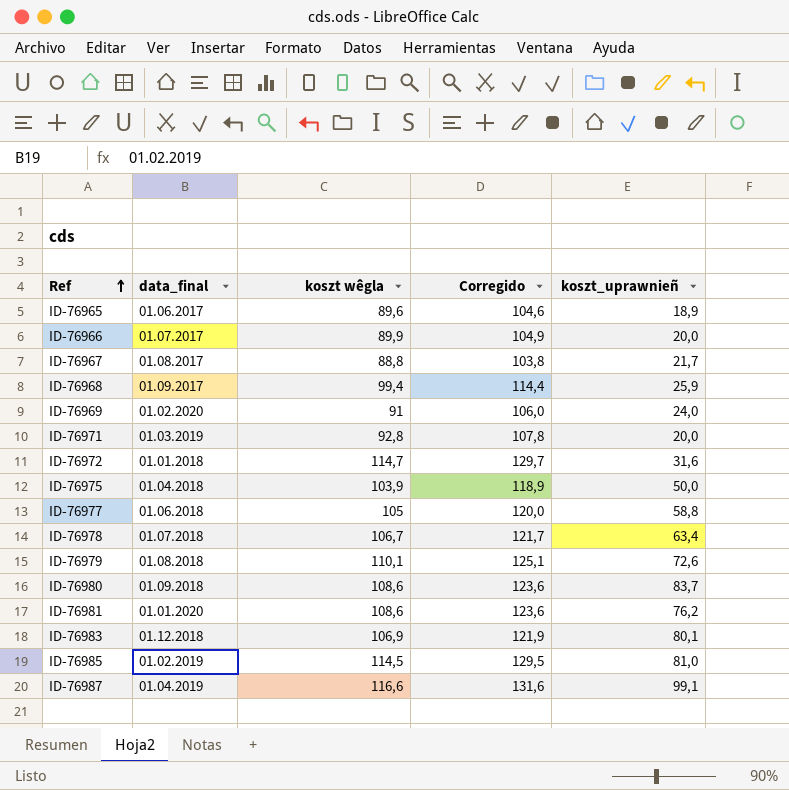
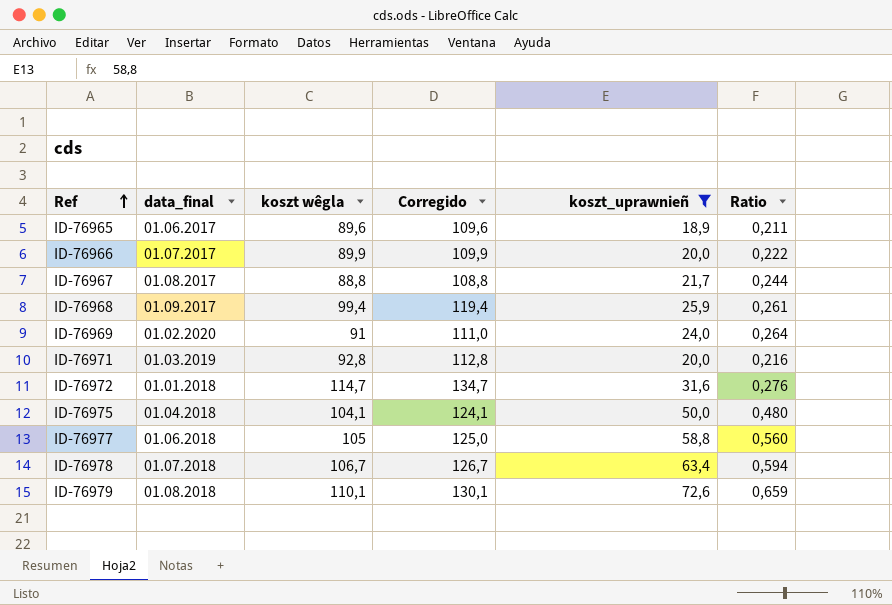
filter: none -> koszt_uprawnieñ <= 72,6
column Corregido | formula: [koszt wêgla] + 15 -> [koszt wêgla] + 20
column Ratio | formula: none -> [koszt_uprawnieñ] / [koszt wêgla]
ID-76975 | koszt wêgla: 103,9 -> 104,1

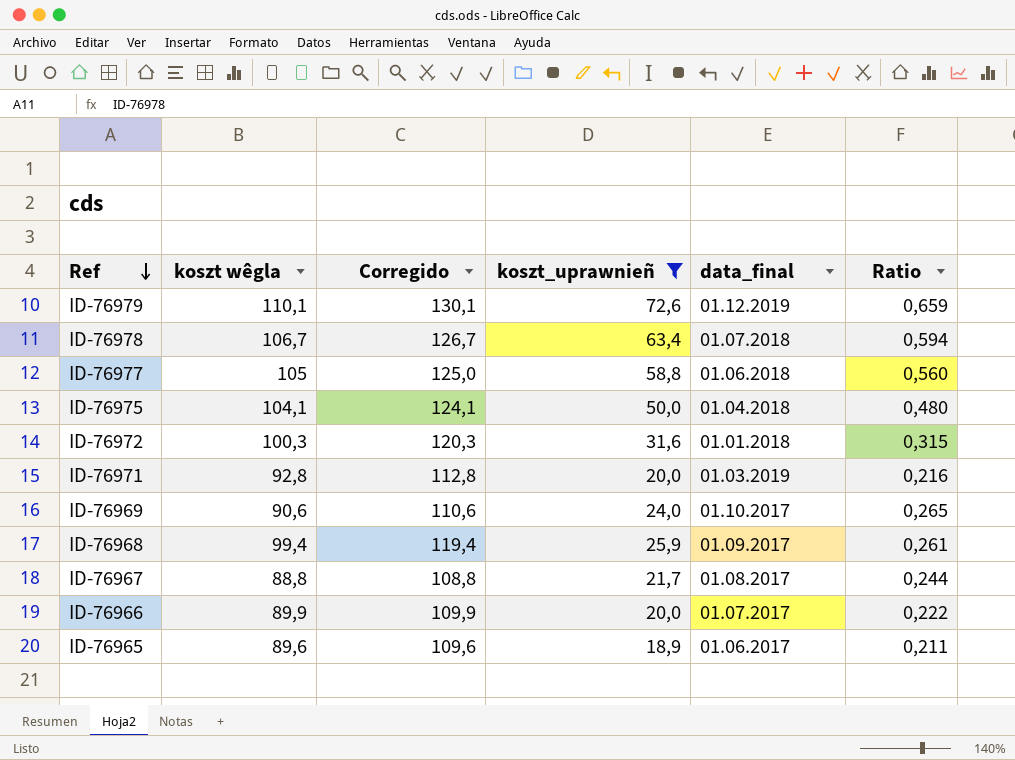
row order: Ref ascending -> Ref descending
column data_final | position: 2 -> 5
ID-76979 | data_final: 01.08.2018 -> 01.12.2019
ID-76972 | koszt wêgla: 114,7 -> 100,3
ID-76972 | Corregido: 134,7 -> 120,3
ID-76972 | Ratio: 0,276 -> 0,315
ID-76969 | koszt wêgla: 91 -> 90,6
ID-76969 | Corregido: 111,0 -> 110,6
ID-76969 | data_final: 01.02.2020 -> 01.10.2017
ID-76969 | Ratio: 0,264 -> 0,265

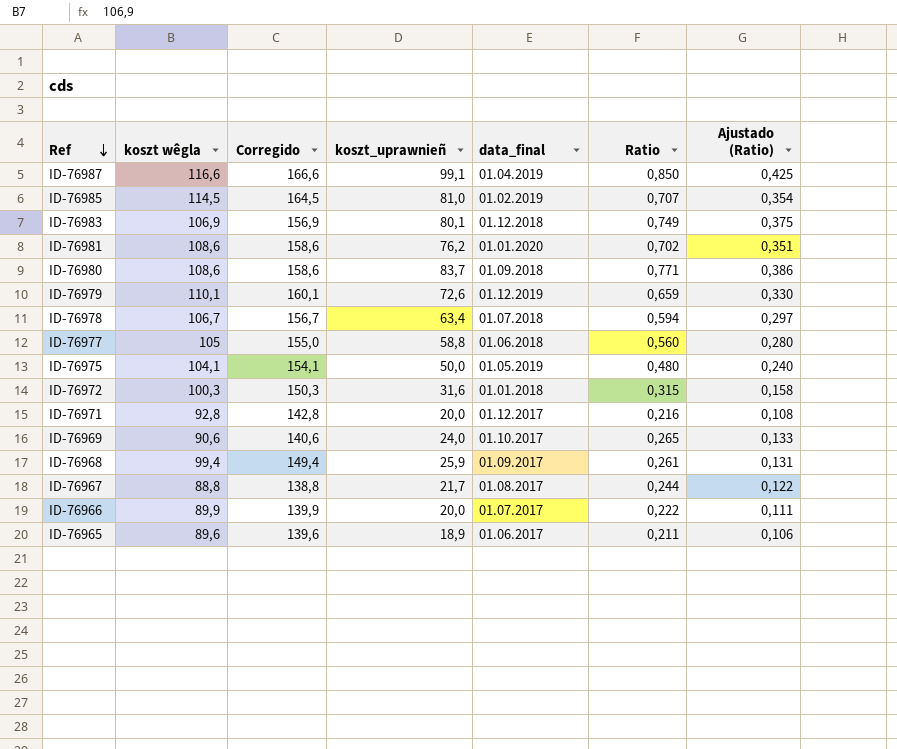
filter: koszt_uprawnieñ <= 72,6 -> none
column Corregido | formula: [koszt wêgla] + 20 -> [koszt wêgla] + 50
column Ajustado (Ratio) | formula: none -> [Ratio] * 0,5
ID-76975 | data_final: 01.04.2018 -> 01.05.2019
ID-76971 | data_final: 01.03.2019 -> 01.12.2017

